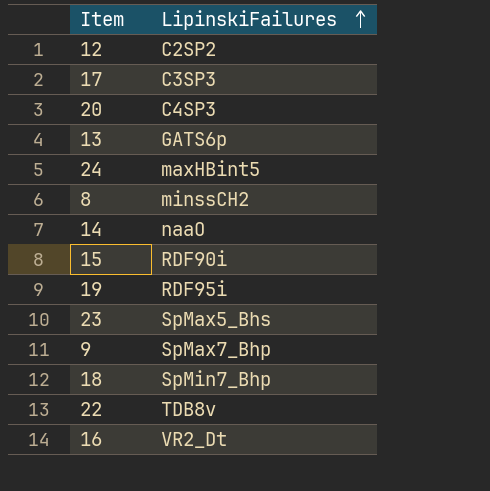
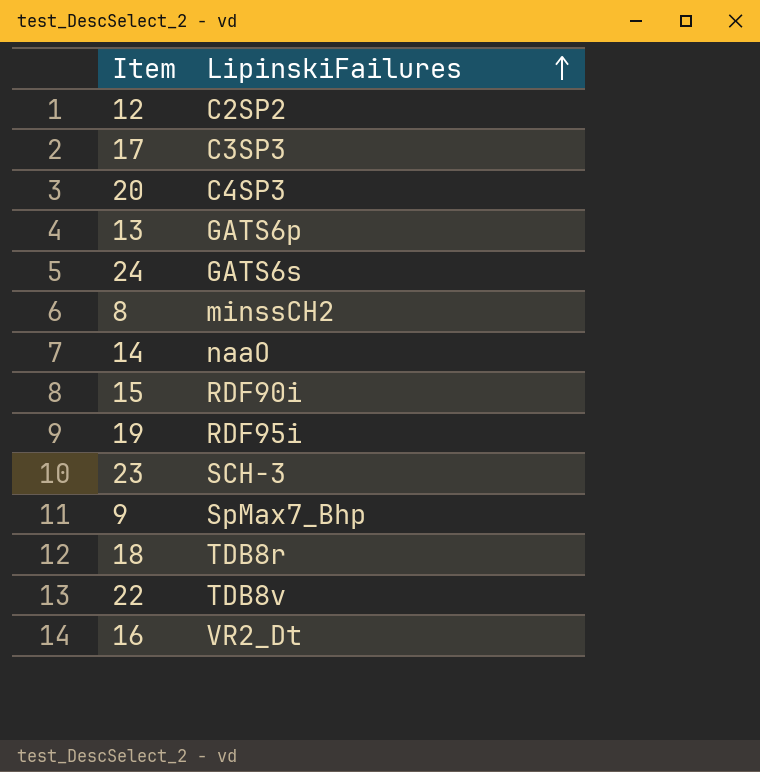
24 | LipinskiFailures: maxHBint5 -> GATS6s
23 | LipinskiFailures: SpMax5_Bhs -> SCH-3
18 | LipinskiFailures: SpMin7_Bhp -> TDB8r

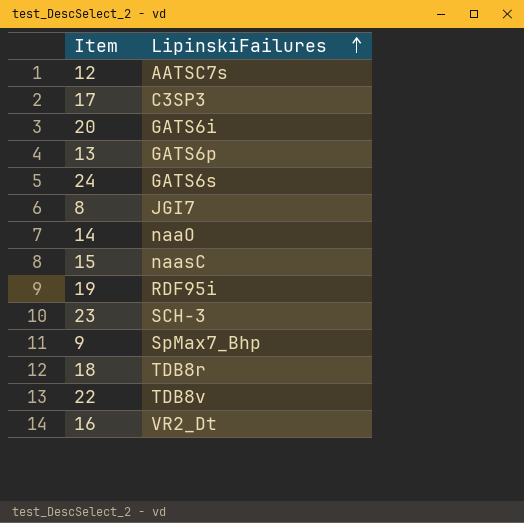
12 | LipinskiFailures: C2SP2 -> AATSC7s
20 | LipinskiFailures: C4SP3 -> GATS6i
8 | LipinskiFailures: minssCH2 -> JGI7
15 | LipinskiFailures: RDF90i -> naasC

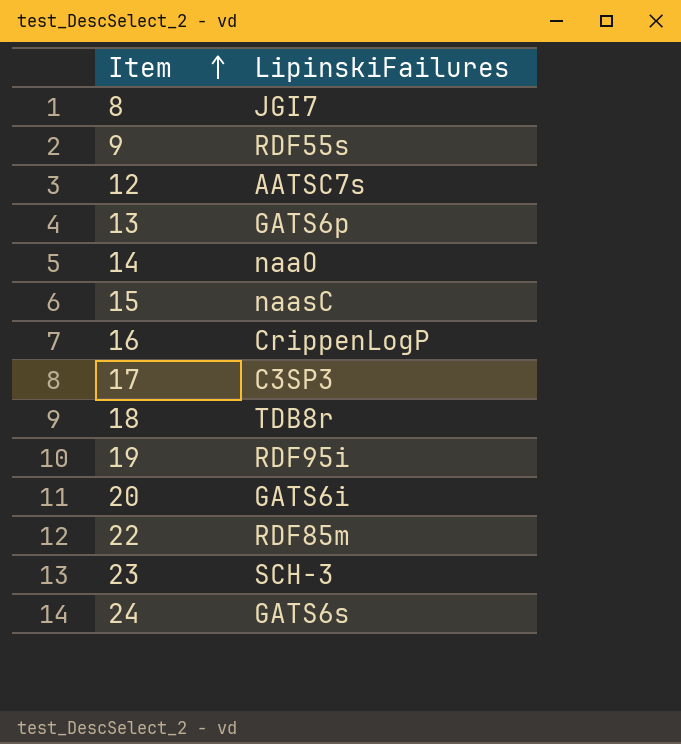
row order: LipinskiFailures ascending -> Item ascending
9 | LipinskiFailures: SpMax7_Bhp -> RDF55s
16 | LipinskiFailures: VR2_Dt -> CrippenLogP
22 | LipinskiFailures: TDB8v -> RDF85m

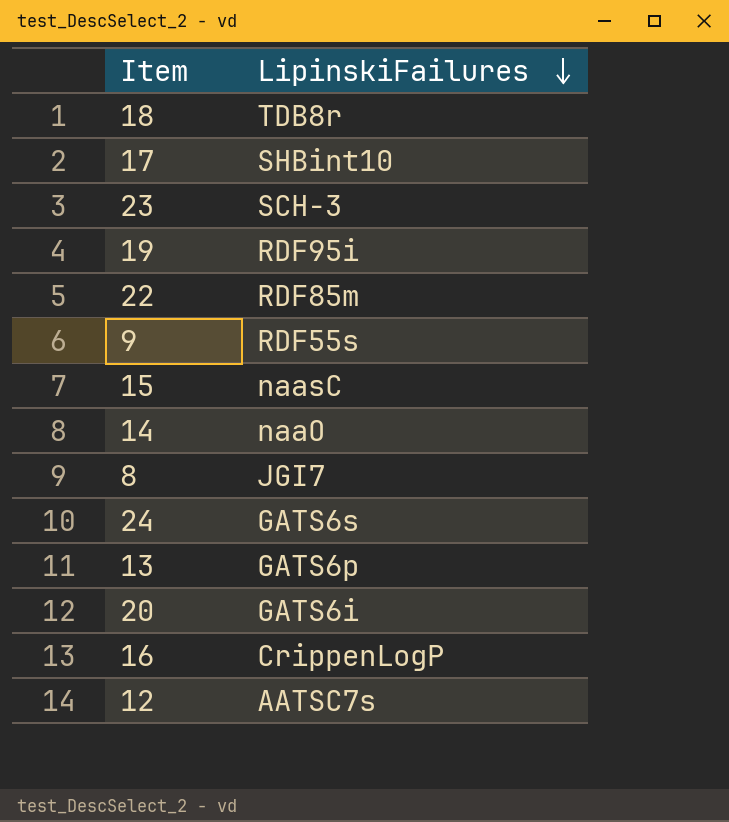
row order: Item ascending -> LipinskiFailures descending
17 | LipinskiFailures: C3SP3 -> SHBint10

